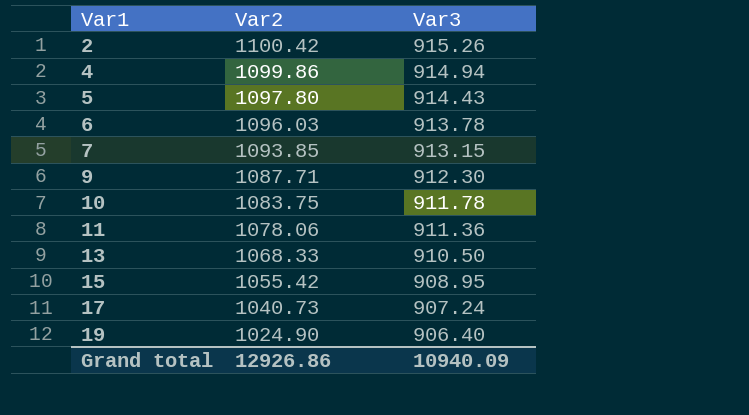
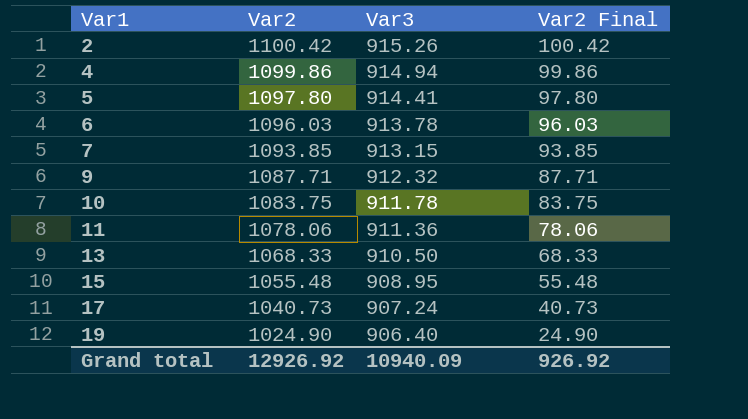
column Var2 Final | formula: none -> [Var2] - 1000
5 | Var3: 914.43 -> 914.41
9 | Var3: 912.30 -> 912.32
15 | Var2: 1055.42 -> 1055.48
Grand total | Var2: 12926.86 -> 12926.92

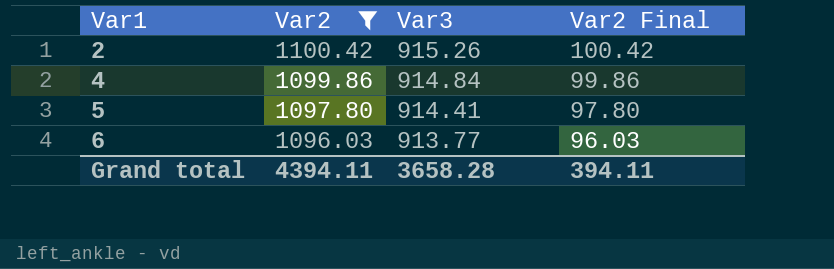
filter: none -> Var2 >= 1096.03
4 | Var3: 914.94 -> 914.84
6 | Var3: 913.78 -> 913.77
Grand total | Var2: 12926.92 -> 4394.11
Grand total | Var3: 10940.09 -> 3658.28
Grand total | Var2 Final: 926.92 -> 394.11

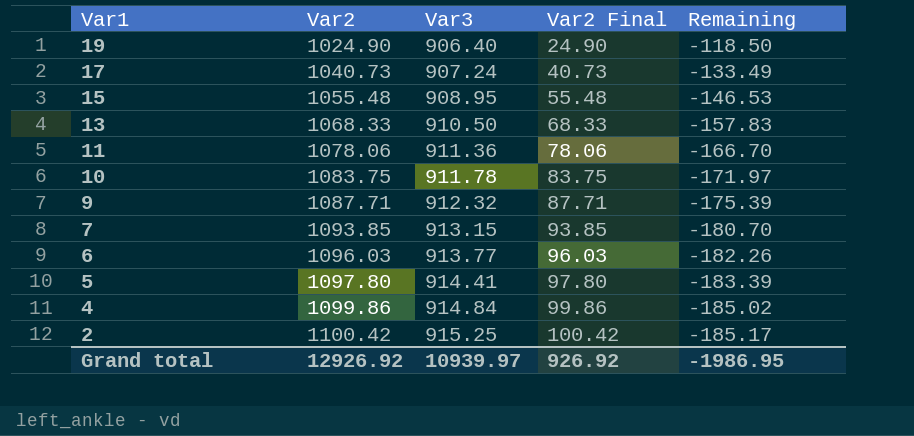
filter: Var2 >= 1096.03 -> none
row order: Var1 ascending -> Var1 descending
column Remaining | formula: none -> [Var3] - [Var2]
2 | Var3: 915.26 -> 915.25
Grand total | Var2: 4394.11 -> 12926.92
Grand total | Var3: 3658.28 -> 10939.97
Grand total | Var2 Final: 394.11 -> 926.92

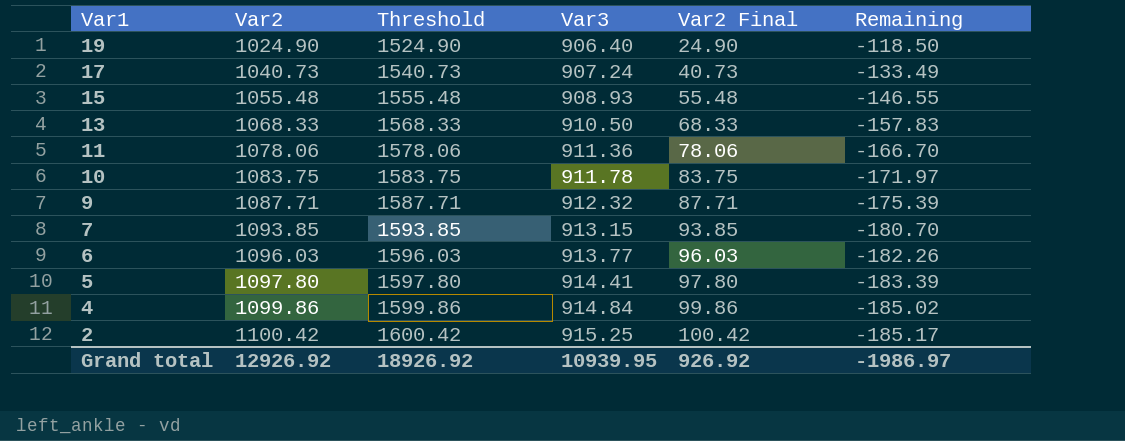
column Threshold | formula: none -> [Var2] + 500
15 | Var3: 908.95 -> 908.93
15 | Remaining: -146.53 -> -146.55
Grand total | Var3: 10939.97 -> 10939.95
Grand total | Remaining: -1986.95 -> -1986.97

